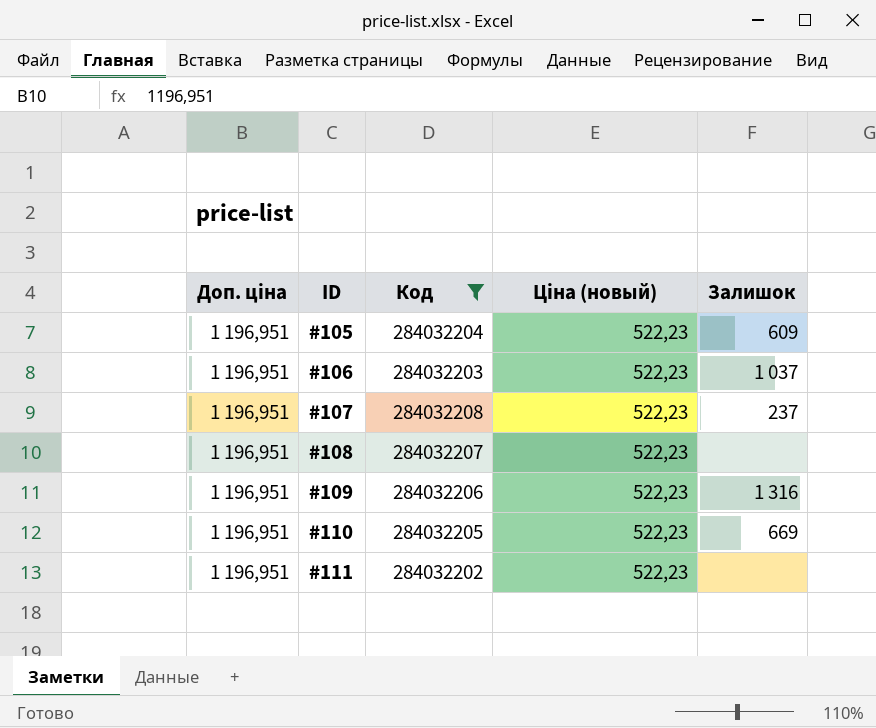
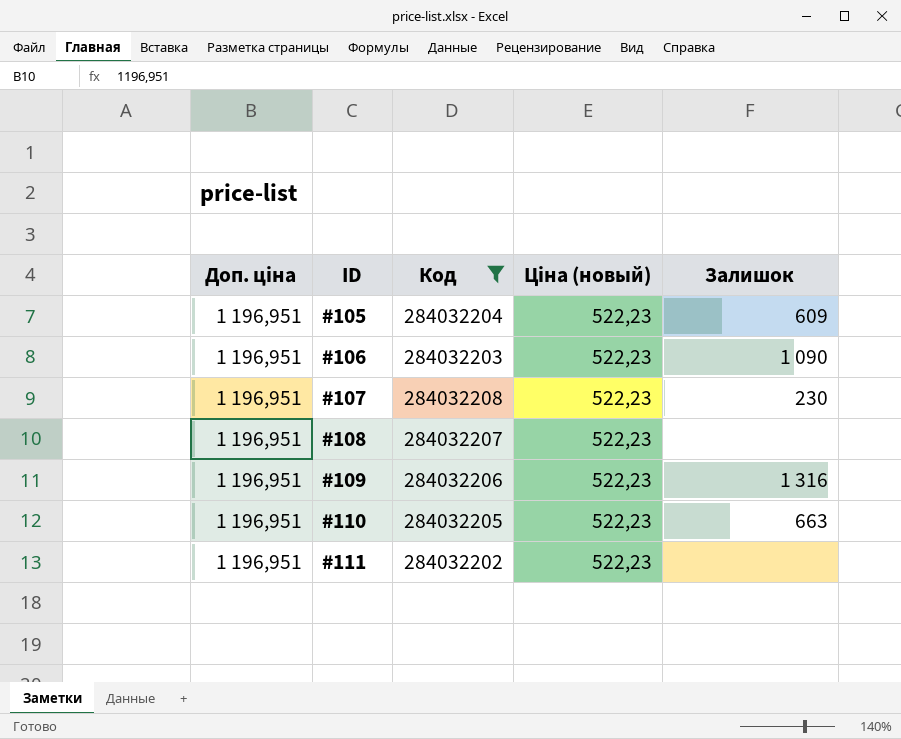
#106 | Залишок: 1 037 -> 1 090
#107 | Залишок: 237 -> 230
#110 | Залишок: 669 -> 663

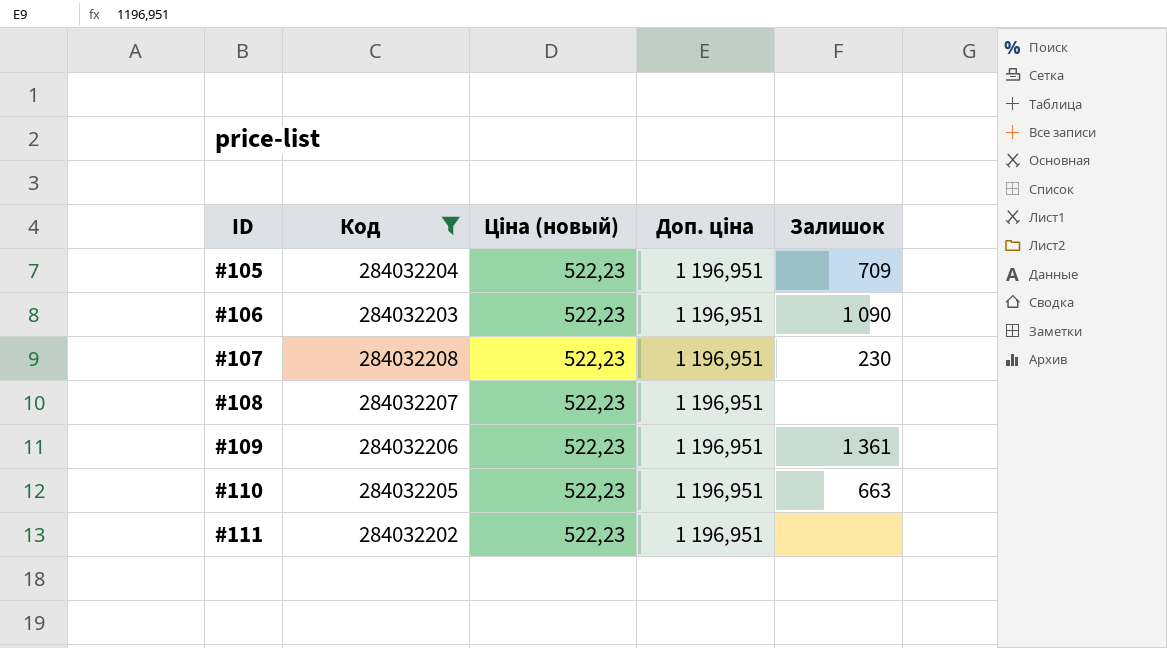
column Доп. ціна | position: 1 -> 4
#105 | Залишок: 609 -> 709
#109 | Залишок: 1 316 -> 1 361

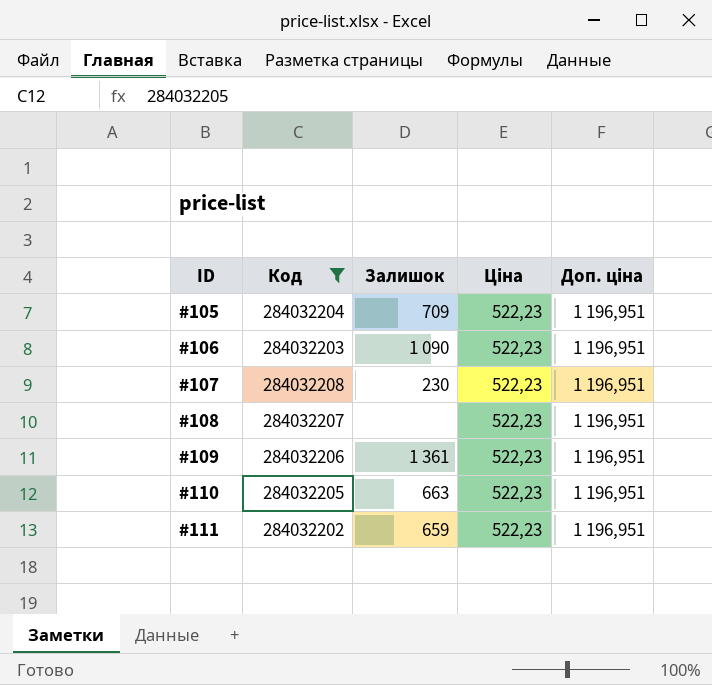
column Залишок | position: 5 -> 3
column name: Ціна (новый) -> Ціна
#111 | Залишок: none -> 659

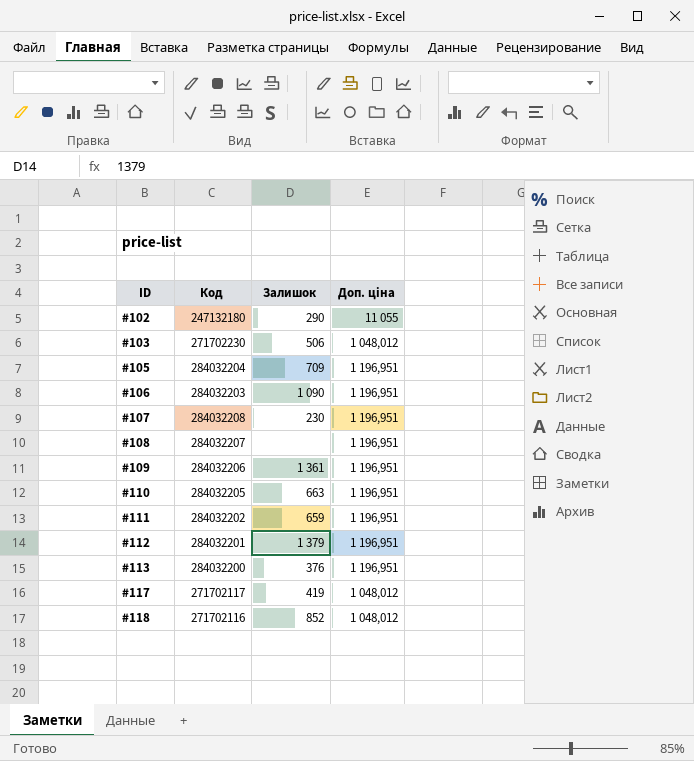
filter: Код >= 284032202 -> none
column Ціна | position: 4 -> none

